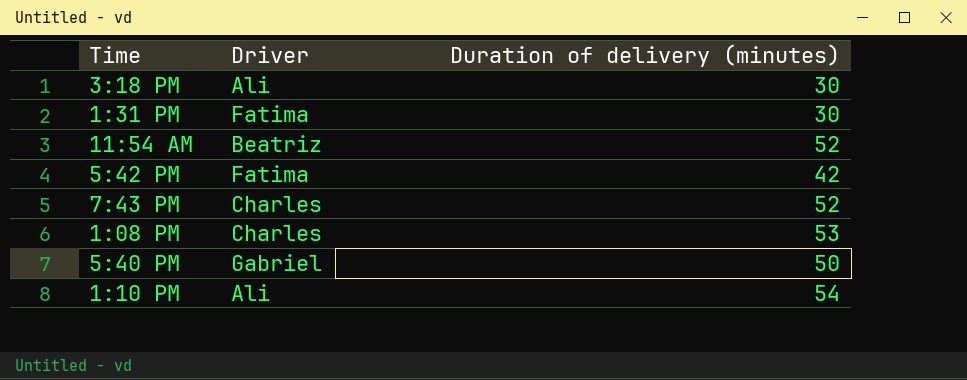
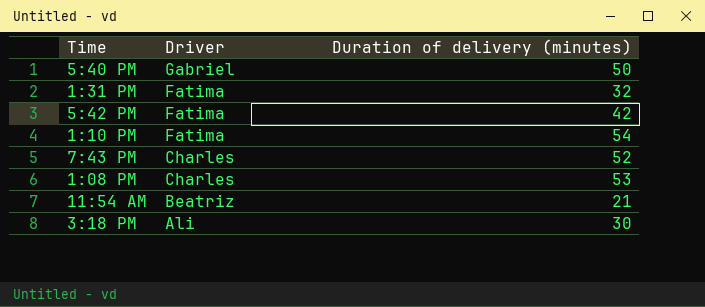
row order: none -> Driver descending
1:31 PM | Duration of delivery (minutes): 30 -> 32
1:10 PM | Driver: Ali -> Fatima
11:54 AM | Duration of delivery (minutes): 52 -> 21

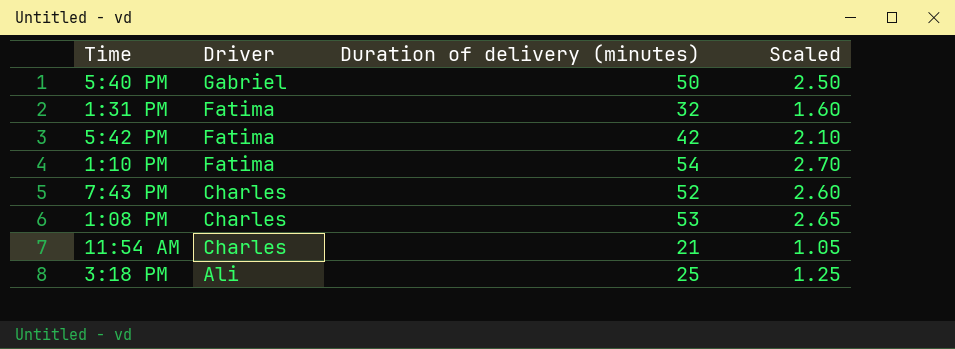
column Scaled | formula: none -> [Duration of delivery (minutes)] * 0.05
11:54 AM | Driver: Beatriz -> Charles
3:18 PM | Duration of delivery (minutes): 30 -> 25

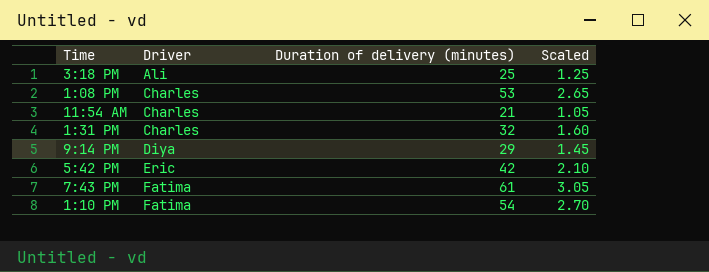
row order: Driver descending -> Driver ascending
row 5:40 PM: Gabriel | 50 | 2.50 -> none
1:31 PM | Driver: Fatima -> Charles
row 9:14 PM: none -> Diya | 29 | 1.45
5:42 PM | Driver: Fatima -> Eric
7:43 PM | Driver: Charles -> Fatima
7:43 PM | Duration of delivery (minutes): 52 -> 61
7:43 PM | Scaled: 2.60 -> 3.05

